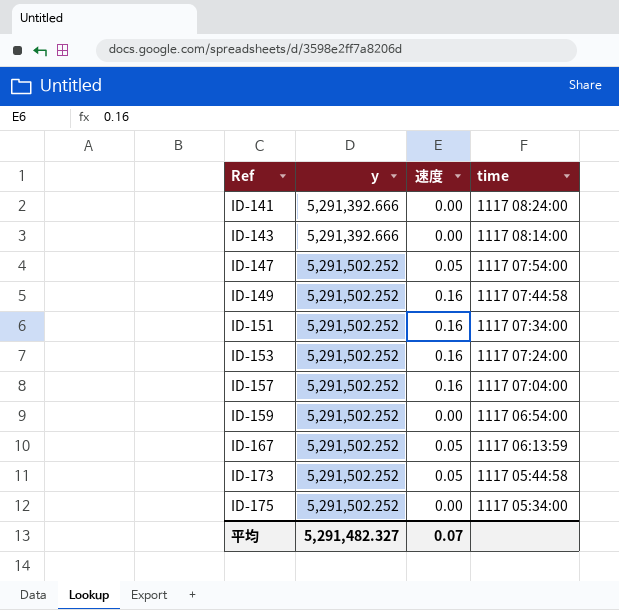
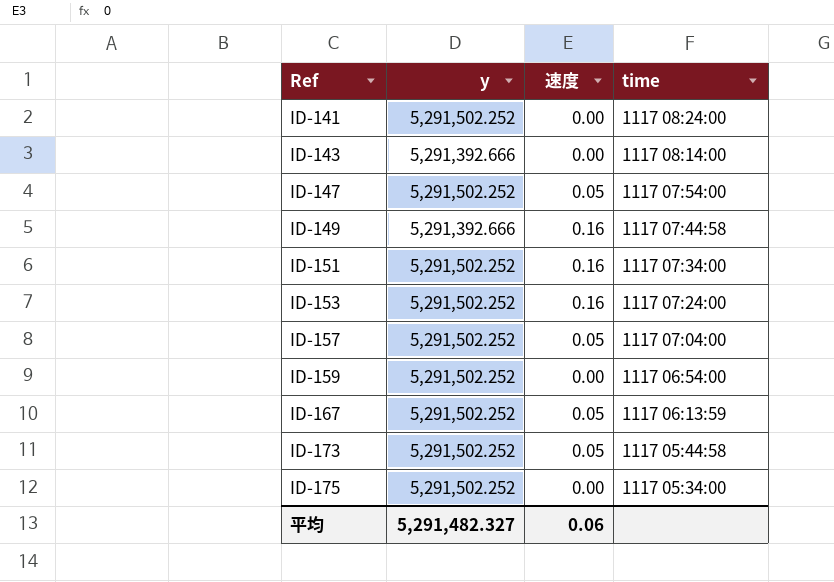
ID-141 | y: 5,291,392.666 -> 5,291,502.252
ID-149 | y: 5,291,502.252 -> 5,291,392.666
ID-157 | 速度: 0.16 -> 0.05
平均 | 速度: 0.07 -> 0.06

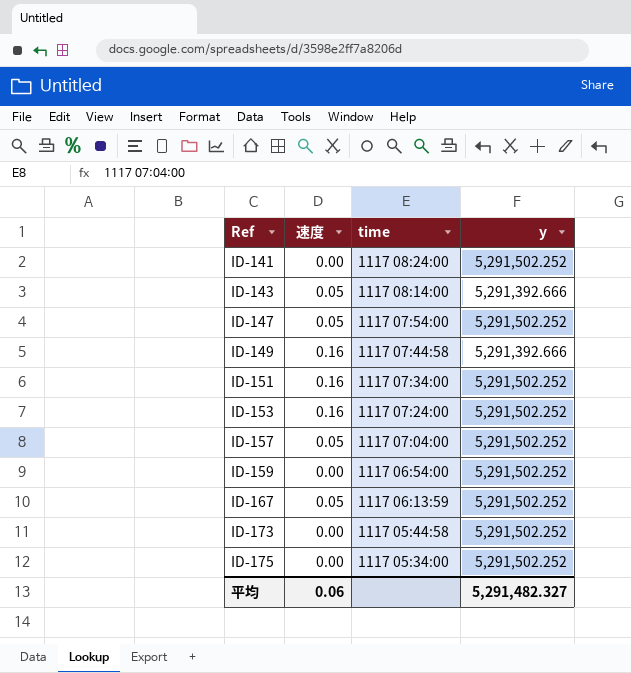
column y | position: 2 -> 4
ID-143 | 速度: 0.00 -> 0.05
ID-173 | 速度: 0.05 -> 0.00

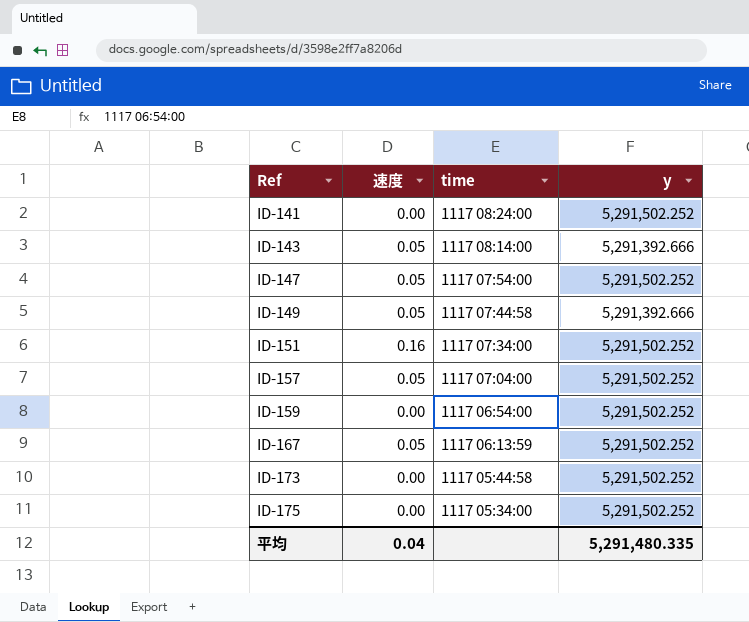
row ID-153: 0.16 | 1117 07:24:00 | 5,291,502.252 -> none
ID-149 | 速度: 0.16 -> 0.05
平均 | 速度: 0.06 -> 0.04
平均 | y: 5,291,482.327 -> 5,291,480.335

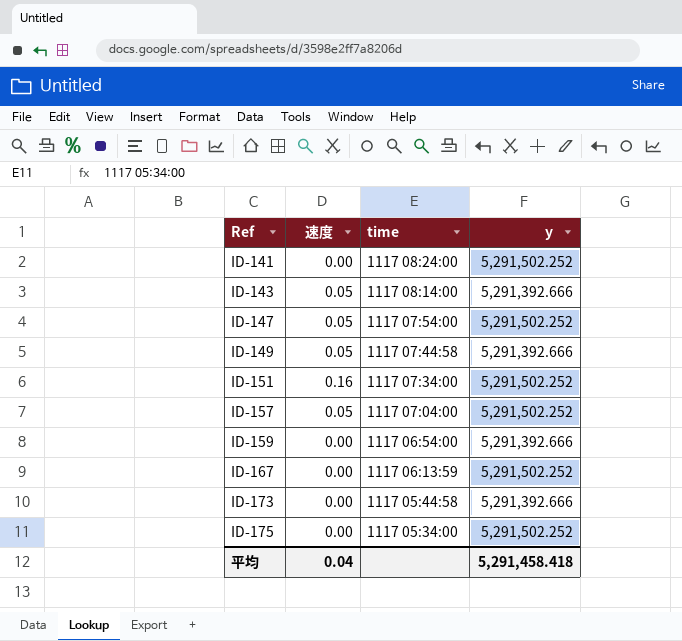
ID-159 | y: 5,291,502.252 -> 5,291,392.666
ID-167 | 速度: 0.05 -> 0.00
ID-173 | y: 5,291,502.252 -> 5,291,392.666
平均 | y: 5,291,480.335 -> 5,291,458.418

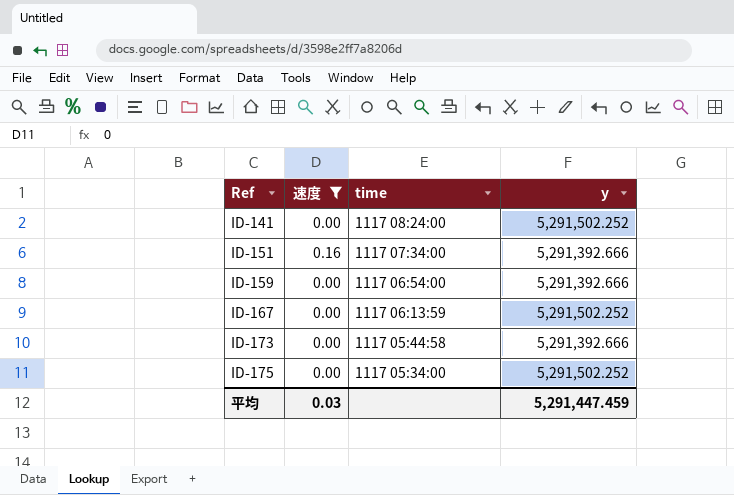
filter: none -> 速度 != 0.05
ID-151 | y: 5,291,502.252 -> 5,291,392.666
平均 | 速度: 0.04 -> 0.03
平均 | y: 5,291,458.418 -> 5,291,447.459

